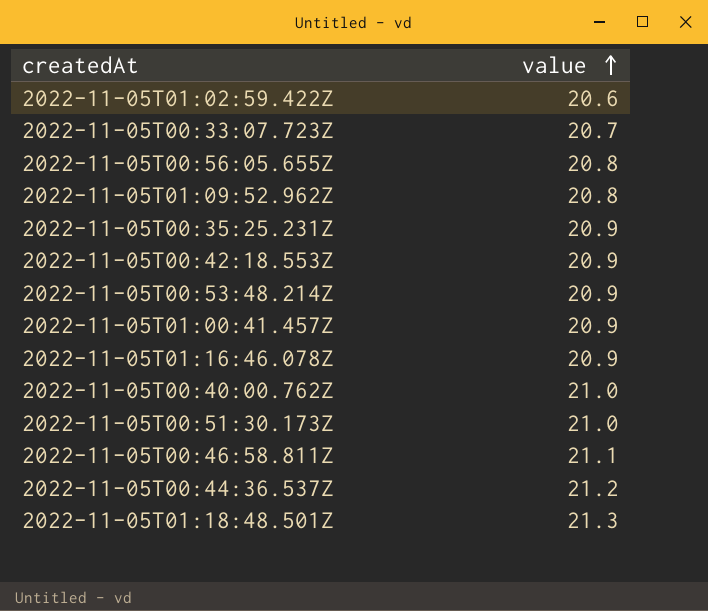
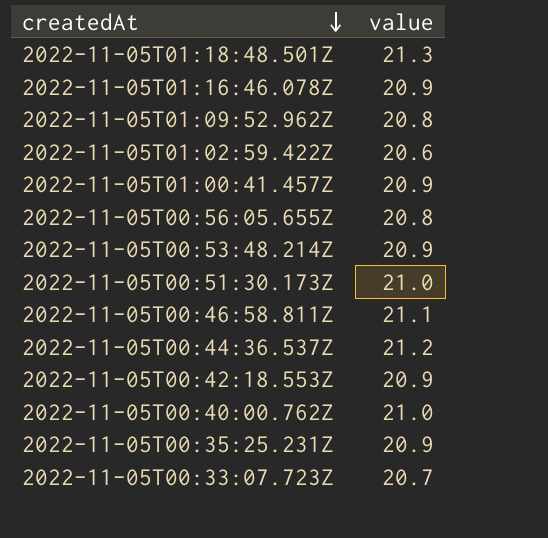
row order: value ascending -> createdAt descending

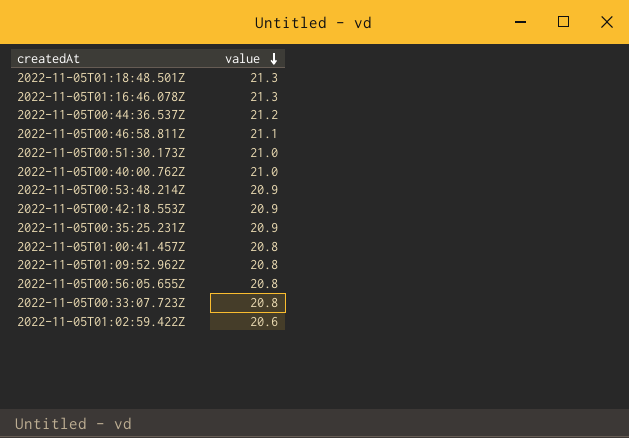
row order: createdAt descending -> value descending
2022-11-05T01:16:46.078Z | value: 20.9 -> 21.3
2022-11-05T01:00:41.457Z | value: 20.9 -> 20.8
2022-11-05T00:33:07.723Z | value: 20.7 -> 20.8

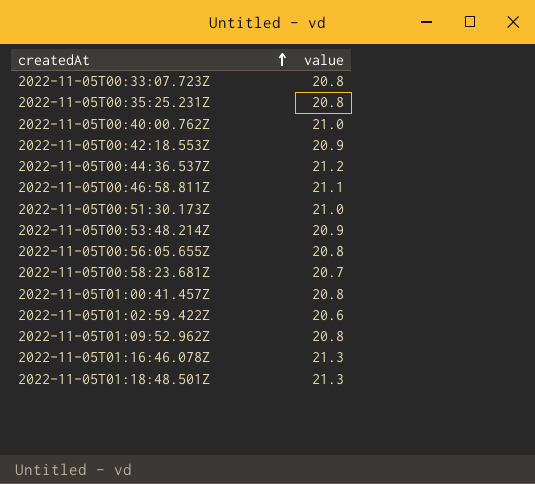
row order: value descending -> createdAt ascending
2022-11-05T00:35:25.231Z | value: 20.9 -> 20.8
row 2022-11-05T00:58:23.681Z: none -> 20.7

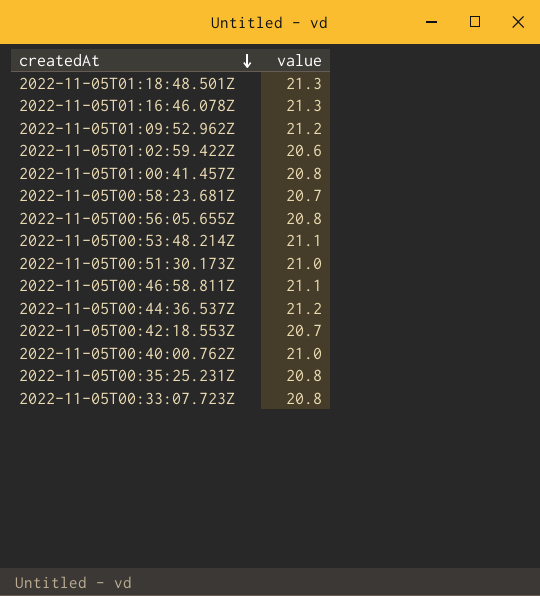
row order: createdAt ascending -> createdAt descending
2022-11-05T01:09:52.962Z | value: 20.8 -> 21.2
2022-11-05T00:53:48.214Z | value: 20.9 -> 21.1
2022-11-05T00:42:18.553Z | value: 20.9 -> 20.7

